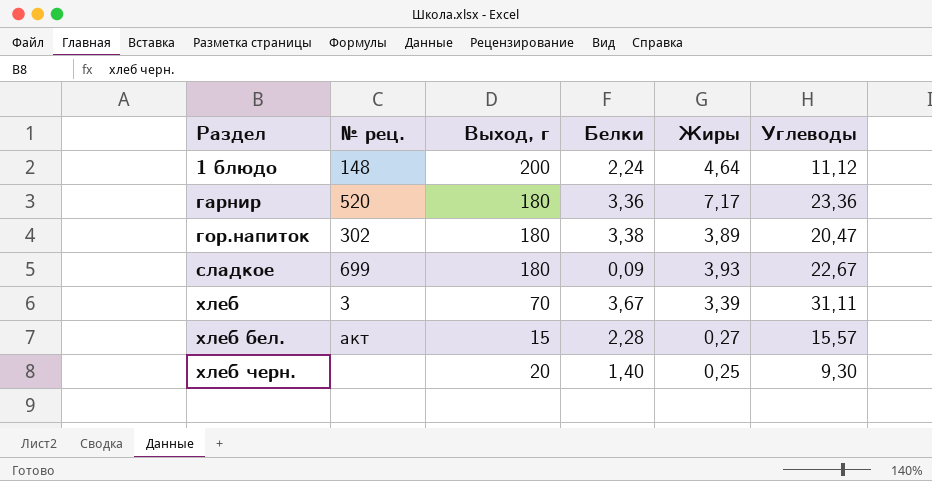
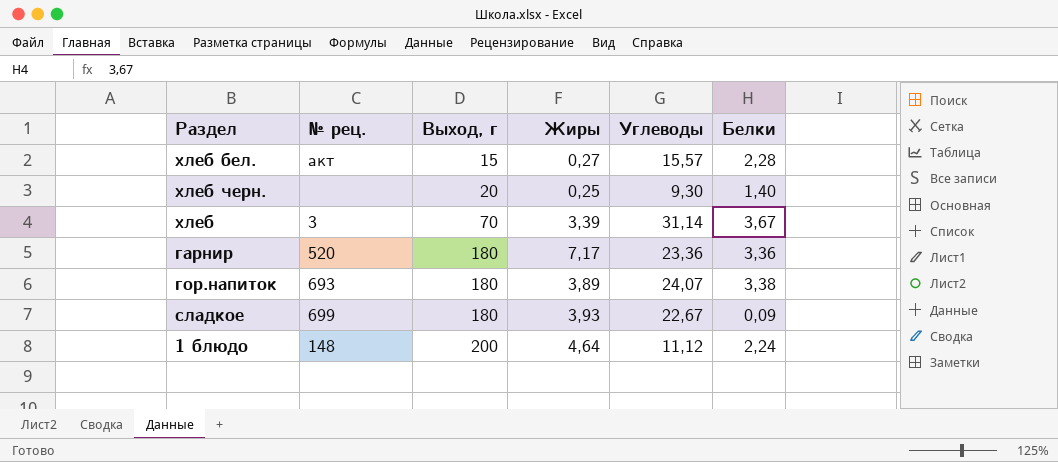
row order: Раздел ascending -> Выход, г ascending
column Белки | position: 4 -> 6
хлеб | Углеводы: 31,11 -> 31,14
гор.напиток | № рец.: 302 -> 693
гор.напиток | Углеводы: 20,47 -> 24,07

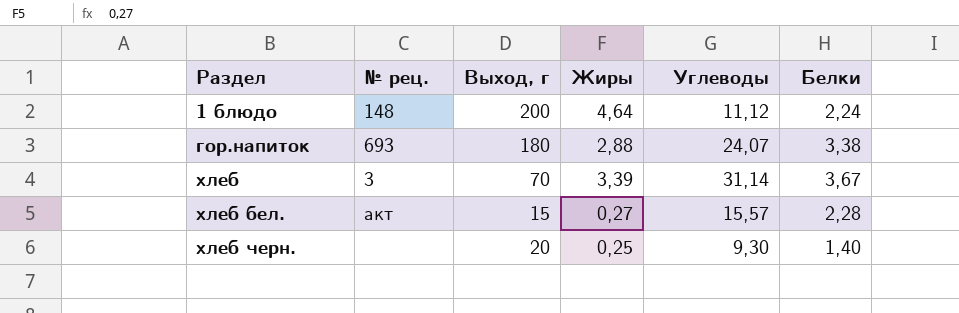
row order: Выход, г ascending -> Раздел ascending
row гарнир: 520 | 180 | 7,17 | 23,36 | 3,36 -> none
row сладкое: 699 | 180 | 3,93 | 22,67 | 0,09 -> none
гор.напиток | Жиры: 3,89 -> 2,88

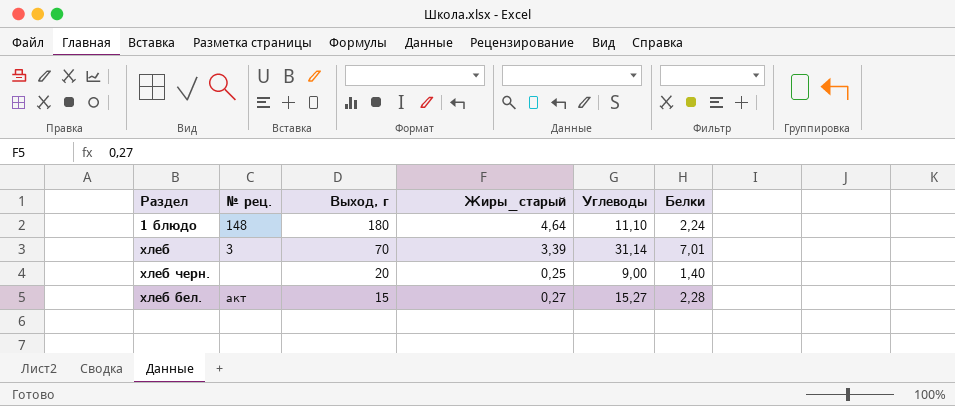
row order: Раздел ascending -> Выход, г descending
column name: Жиры -> Жиры_старый
row гор.напиток: 693 | 180 | 2,88 | 24,07 | 3,38 -> none
1 блюдо | Выход, г: 200 -> 180
1 блюдо | Углеводы: 11,12 -> 11,10
хлеб | Белки: 3,67 -> 7,01
хлеб черн. | Углеводы: 9,30 -> 9,00
хлеб бел. | Углеводы: 15,57 -> 15,27

